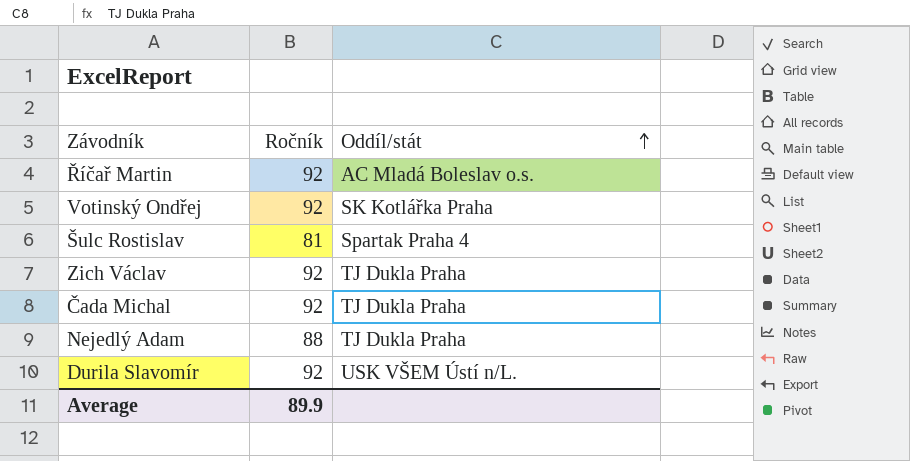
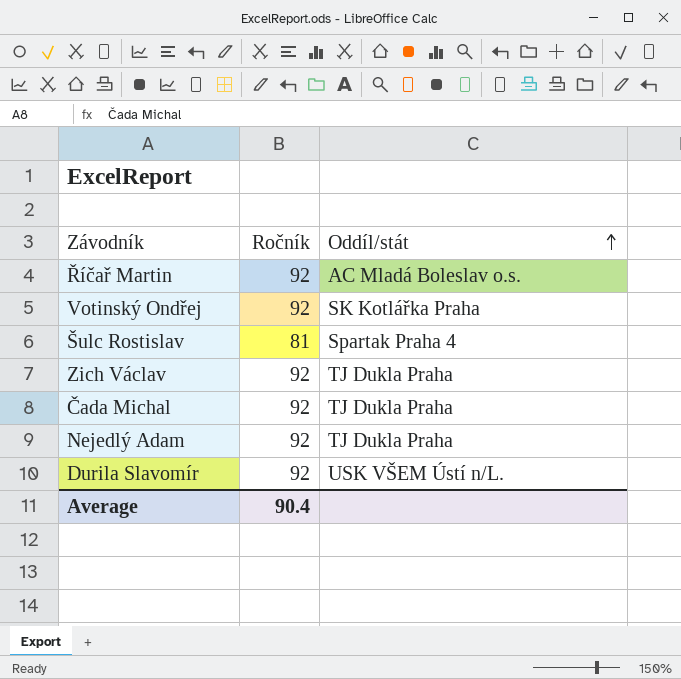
Nejedlý Adam | Ročník: 88 -> 92
Average | Ročník: 89.9 -> 90.4

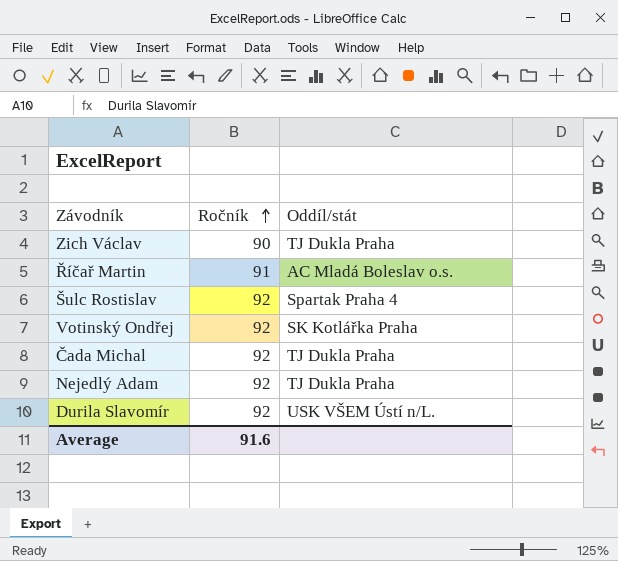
row order: Oddíl/stát ascending -> Ročník ascending
Zich Václav | Ročník: 92 -> 90
Říčař Martin | Ročník: 92 -> 91
Šulc Rostislav | Ročník: 81 -> 92
Average | Ročník: 90.4 -> 91.6

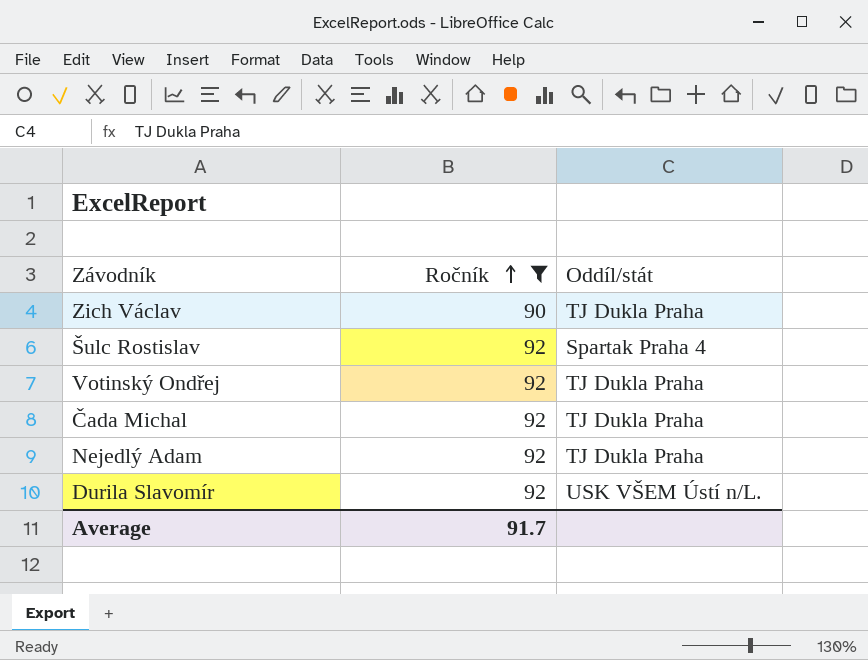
filter: none -> Ročník != 91
Votinský Ondřej | Oddíl/stát: SK Kotlářka Praha -> TJ Dukla Praha
Average | Ročník: 91.6 -> 91.7

